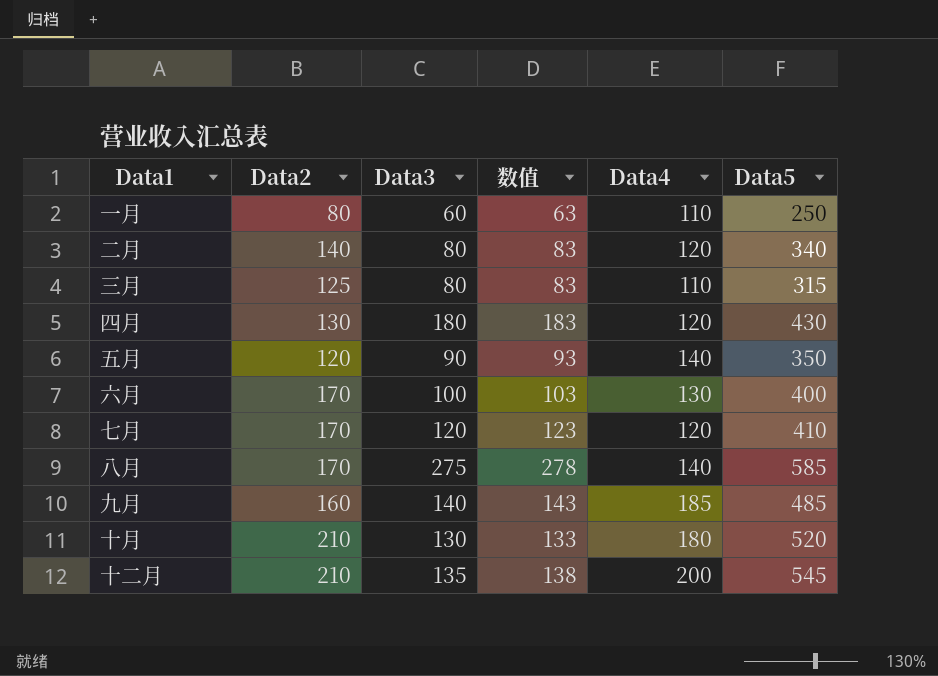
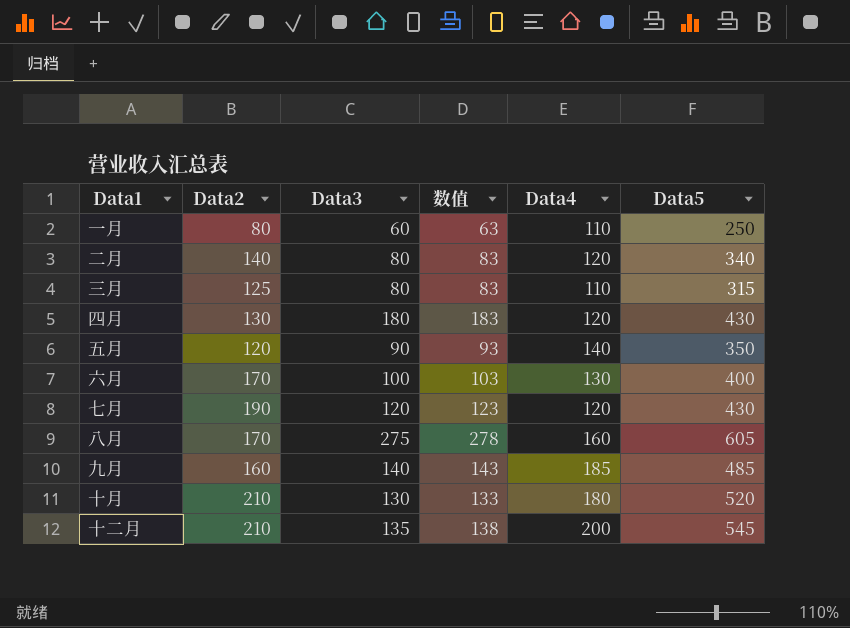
七月 | Data2: 170 -> 190
七月 | Data5: 410 -> 430
八月 | Data4: 140 -> 160
八月 | Data5: 585 -> 605

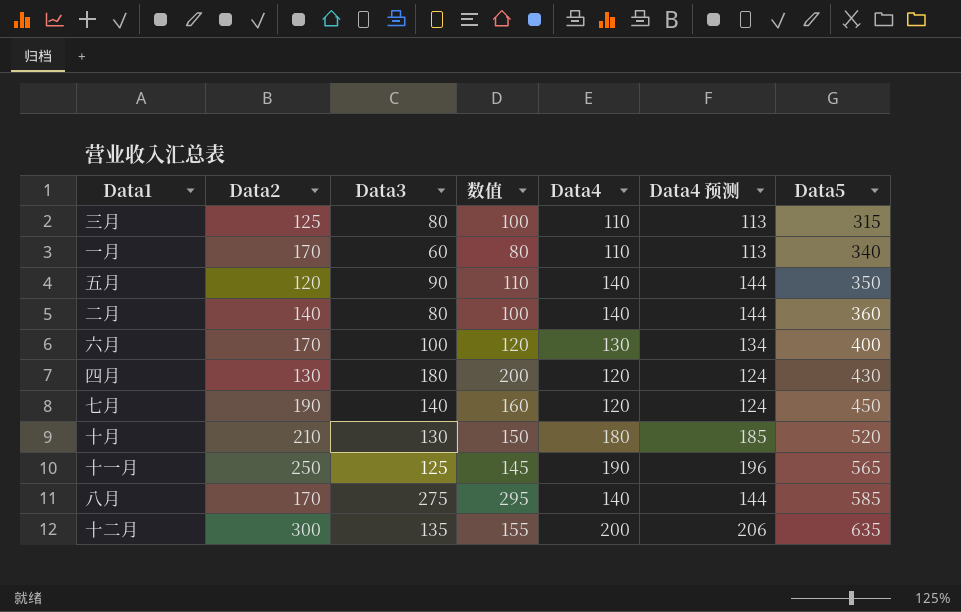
row order: none -> Data5 ascending
column 数值 | formula: [Data3] + 3 -> [Data3] + 20
column Data4 预测 | formula: none -> [Data4] * 1.03
row 九月: 160 | 140 | 143 | 185 | 485 -> none
一月 | Data2: 80 -> 170
一月 | Data5: 250 -> 340
二月 | Data4: 120 -> 140
二月 | Data5: 340 -> 360
七月 | Data3: 120 -> 140
七月 | Data5: 430 -> 450
row 十一月: none -> 250 | 125 | 145 | 190 | 196 | 565
八月 | Data4: 160 -> 140
八月 | Data5: 605 -> 585
十二月 | Data2: 210 -> 300
十二月 | Data5: 545 -> 635

